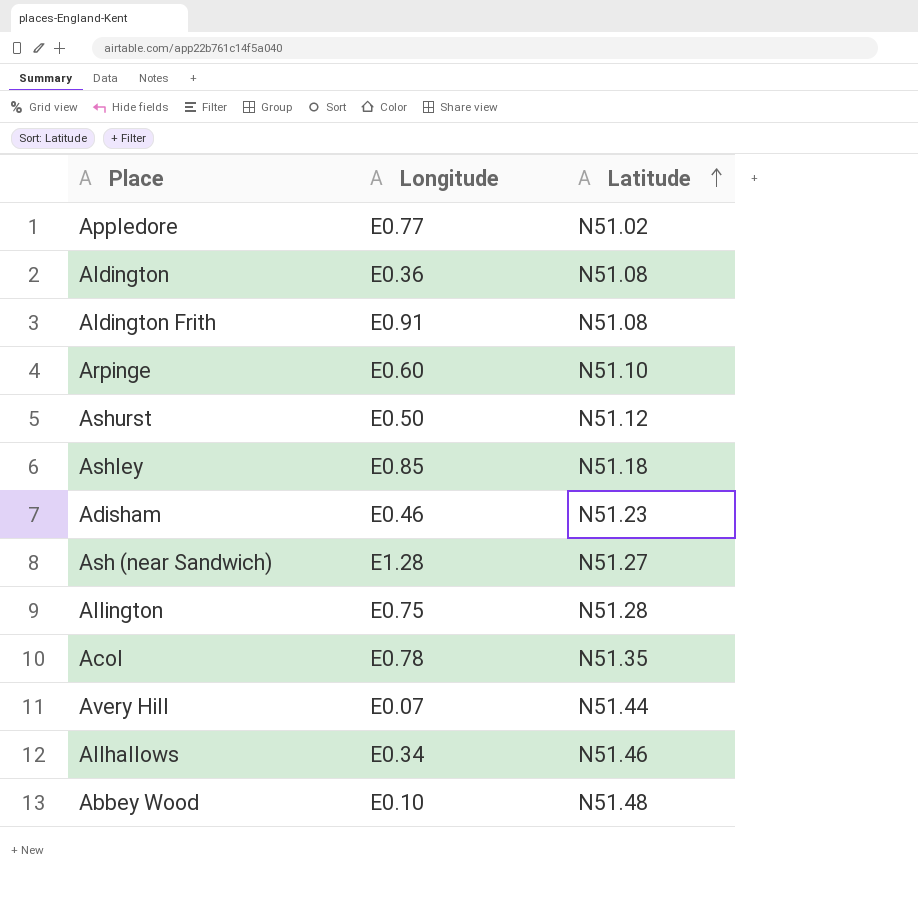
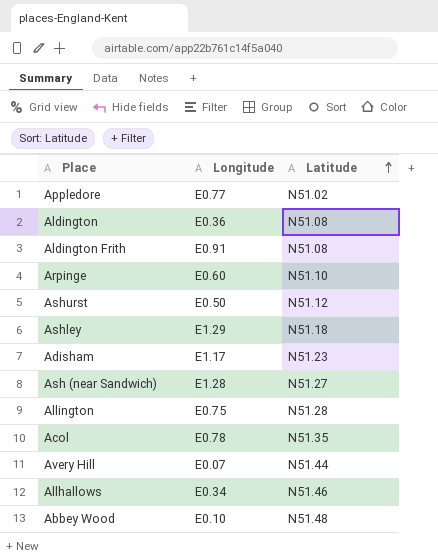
Ashley | Longitude: E0.85 -> E1.29
Adisham | Longitude: E0.46 -> E1.17

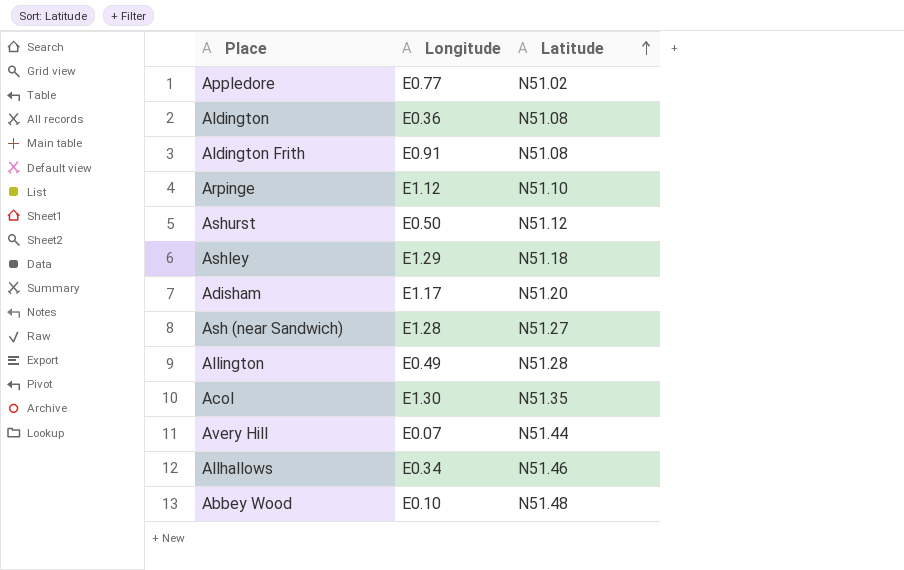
Arpinge | Longitude: E0.60 -> E1.12
Adisham | Latitude: N51.23 -> N51.20
Allington | Longitude: E0.75 -> E0.49
Acol | Longitude: E0.78 -> E1.30

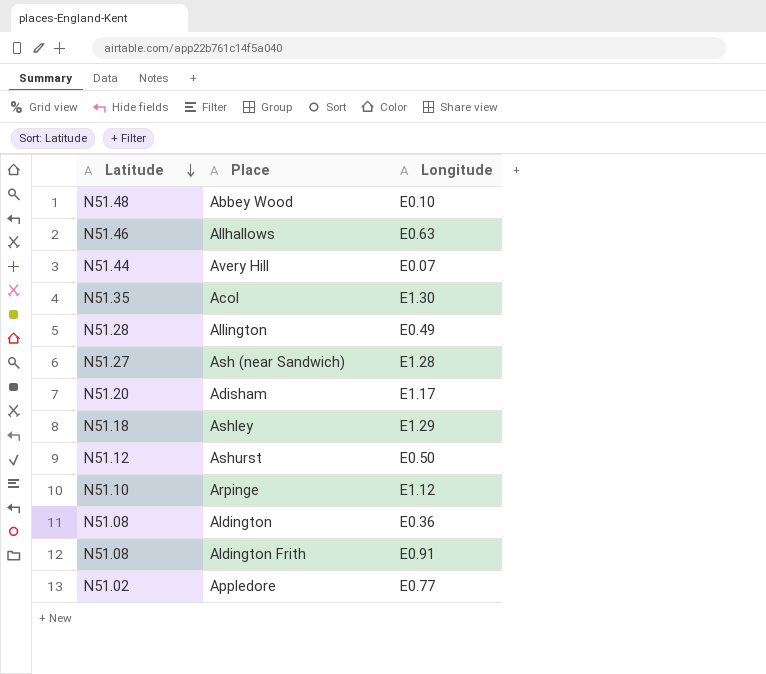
row order: Latitude ascending -> Latitude descending
column Latitude | position: 3 -> 1
Allhallows | Longitude: E0.34 -> E0.63

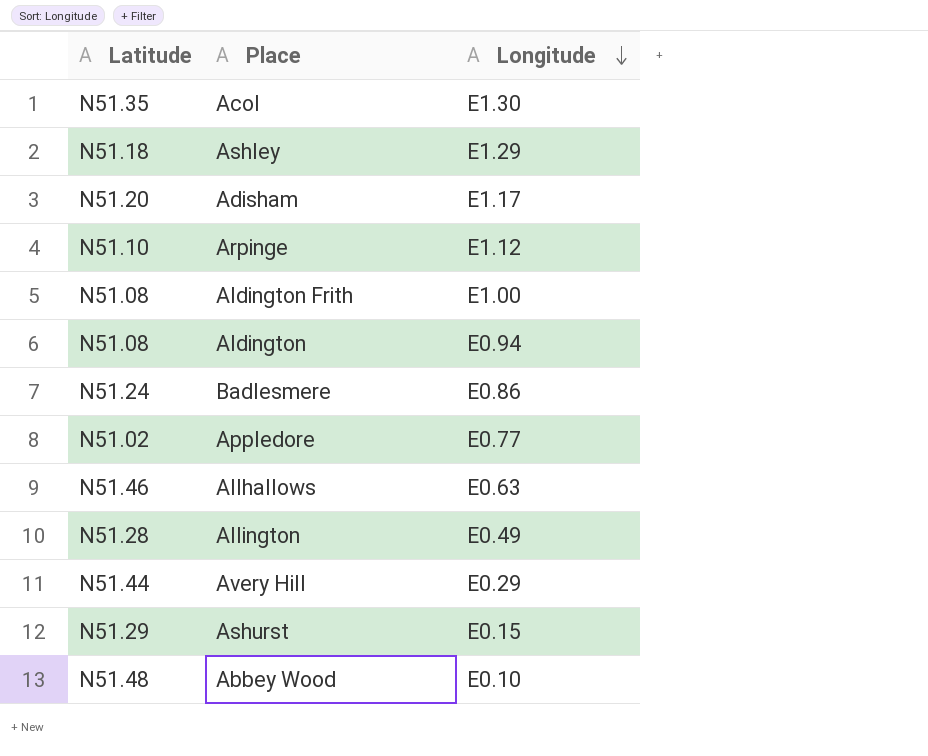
row order: Latitude descending -> Longitude descending
row Ash (near Sandwich): N51.27 | E1.28 -> none
Aldington Frith | Longitude: E0.91 -> E1.00
Aldington | Longitude: E0.36 -> E0.94
row Badlesmere: none -> N51.24 | E0.86
Avery Hill | Longitude: E0.07 -> E0.29
Ashurst | Latitude: N51.12 -> N51.29
Ashurst | Longitude: E0.50 -> E0.15

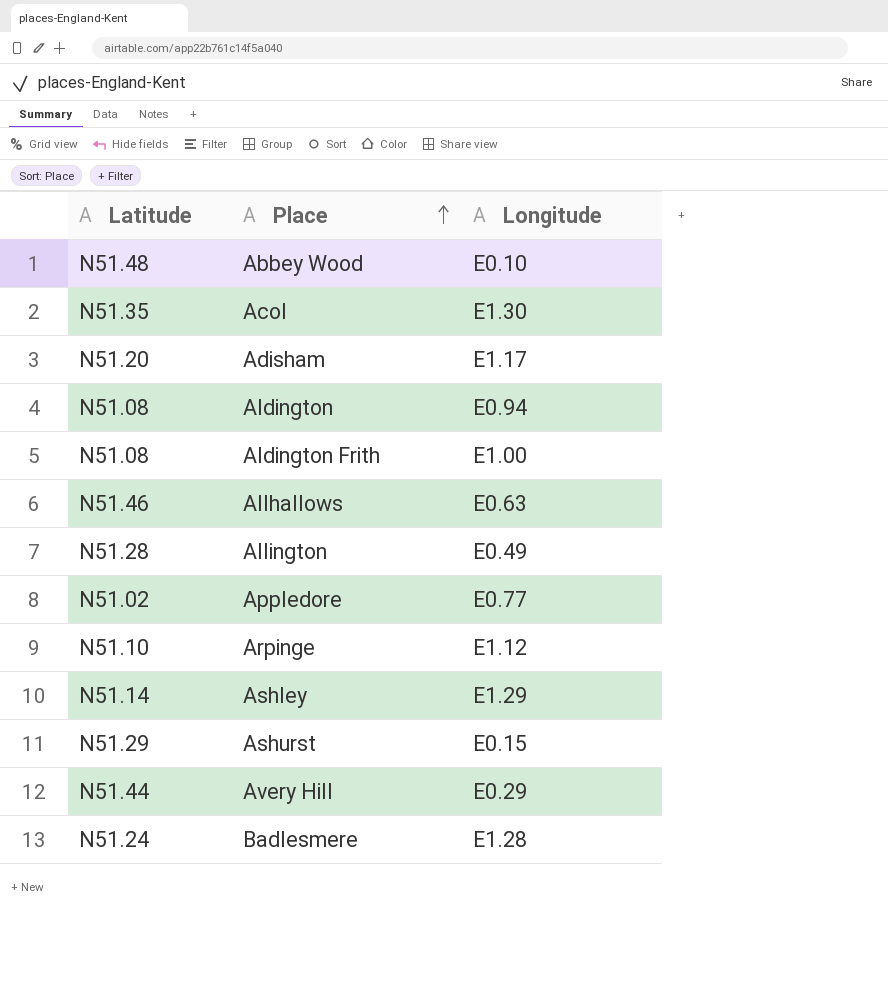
row order: Longitude descending -> Place ascending
Ashley | Latitude: N51.18 -> N51.14
Badlesmere | Longitude: E0.86 -> E1.28

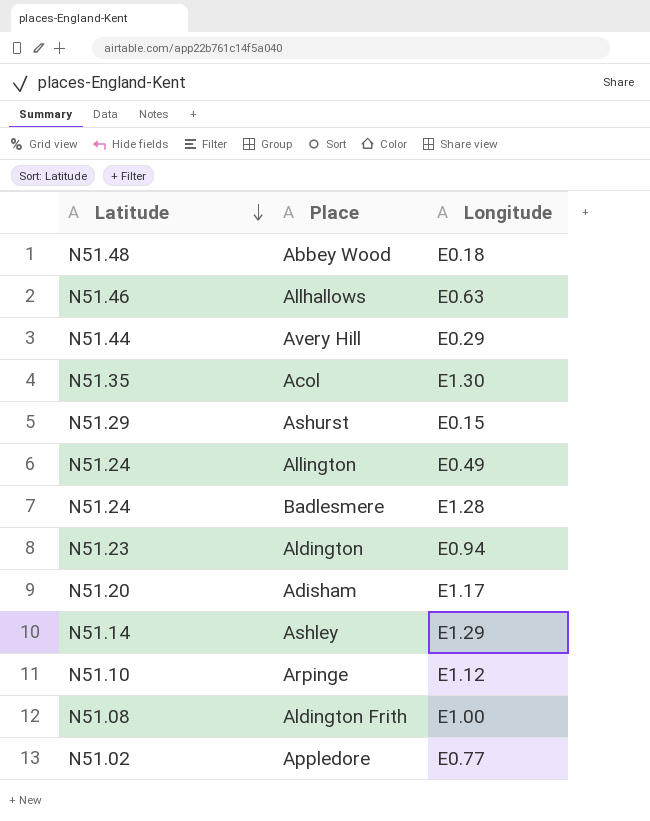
row order: Place ascending -> Latitude descending
Abbey Wood | Longitude: E0.10 -> E0.18
Allington | Latitude: N51.28 -> N51.24
Aldington | Latitude: N51.08 -> N51.23

